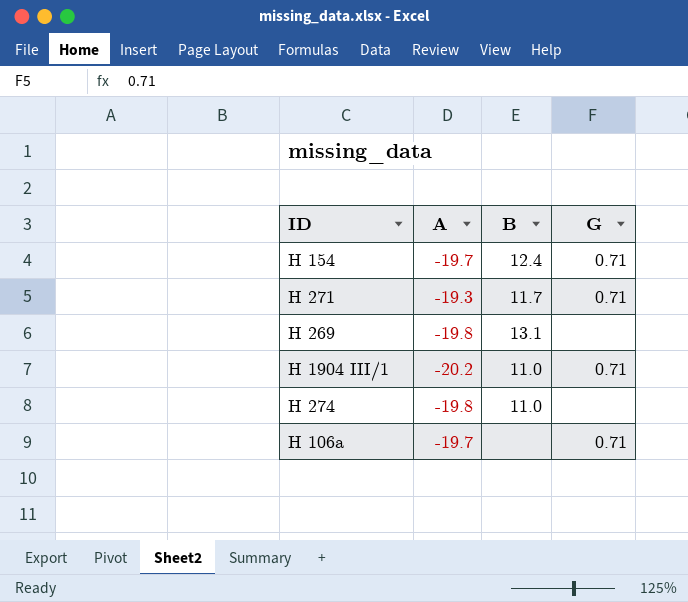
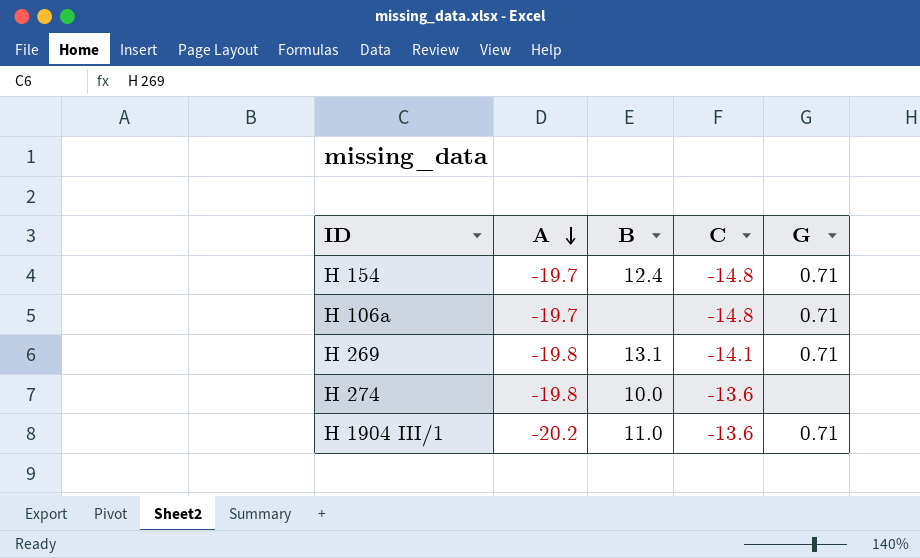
row order: none -> A descending
column C | position: none -> 4
row H 271: -19.3 | 11.7 | 0.71 -> none
H 269 | G: none -> 0.71
H 274 | B: 11.0 -> 10.0

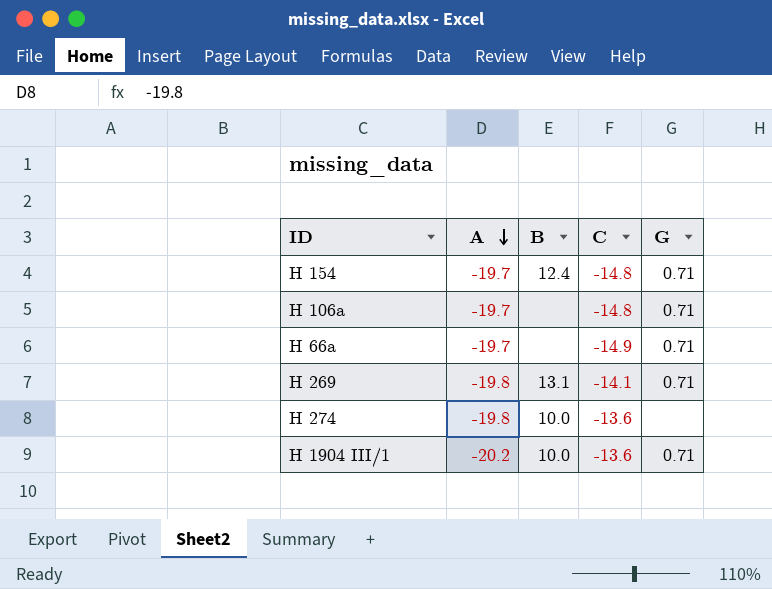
row H 66a: none -> -19.7 | none | -14.9 | 0.71
H 1904 III/1 | B: 11.0 -> 10.0

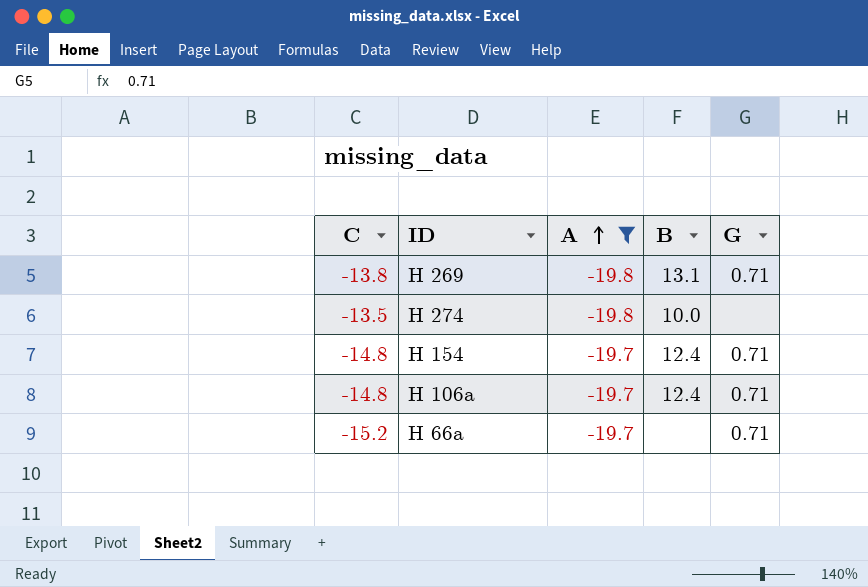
filter: none -> A != -20.2
row order: A descending -> A ascending
column C | position: 4 -> 1
H 269 | C: -14.1 -> -13.8
H 274 | C: -13.6 -> -13.5
H 106a | B: none -> 12.4
H 66a | C: -14.9 -> -15.2

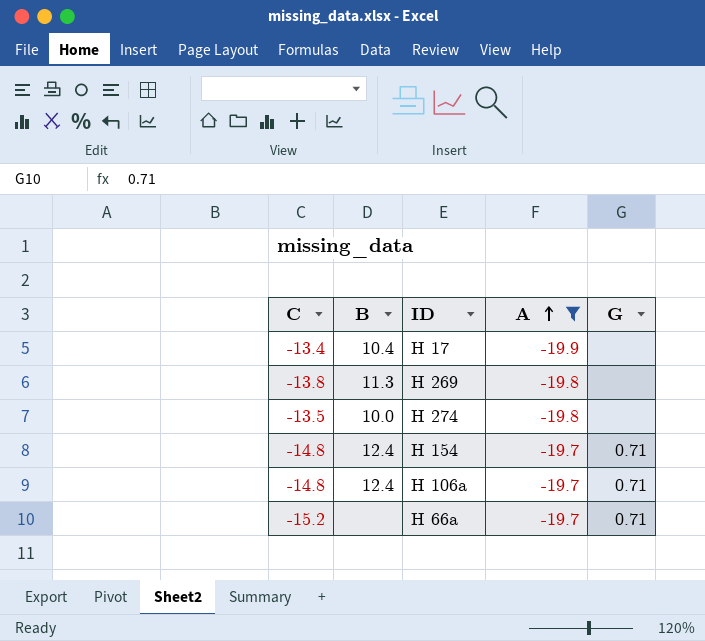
column B | position: 4 -> 2
row H 17: none -> -13.4 | 10.4 | -19.9 | none
H 269 | B: 13.1 -> 11.3
H 269 | G: 0.71 -> none

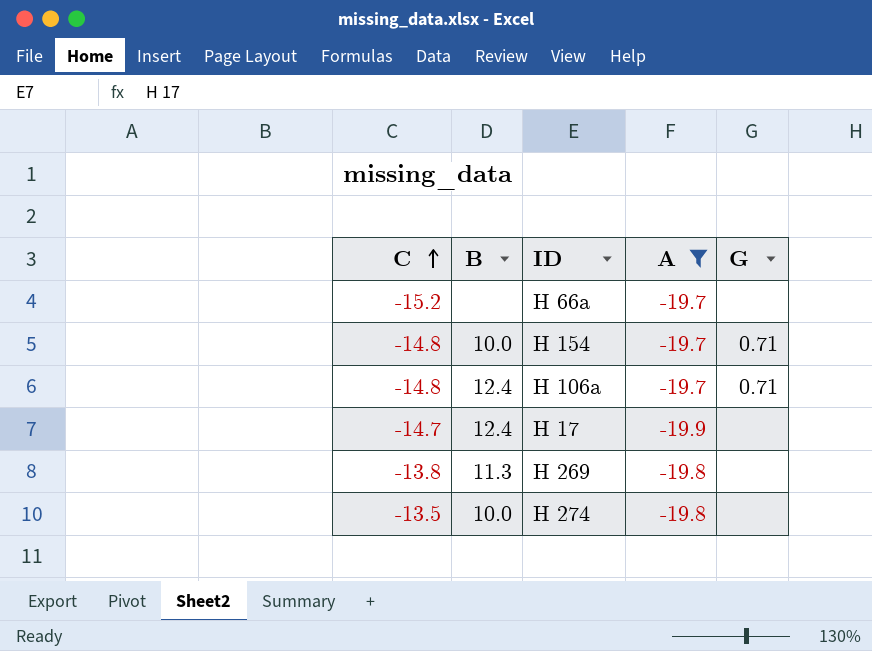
row order: A ascending -> C ascending
H 66a | G: 0.71 -> none
H 154 | B: 12.4 -> 10.0
H 17 | C: -13.4 -> -14.7
H 17 | B: 10.4 -> 12.4

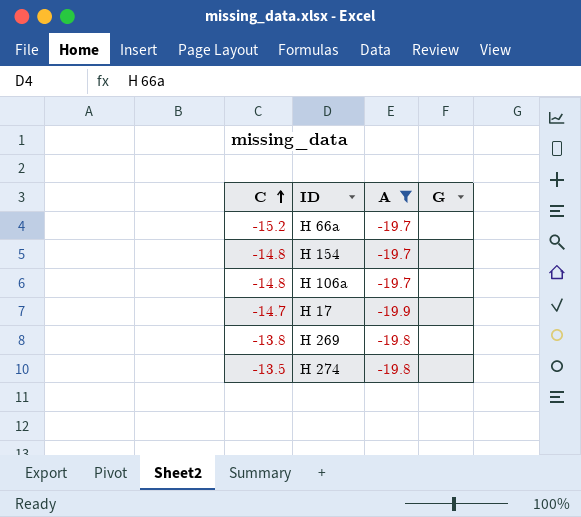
column B | position: 2 -> none
H 154 | G: 0.71 -> none
H 106a | G: 0.71 -> none

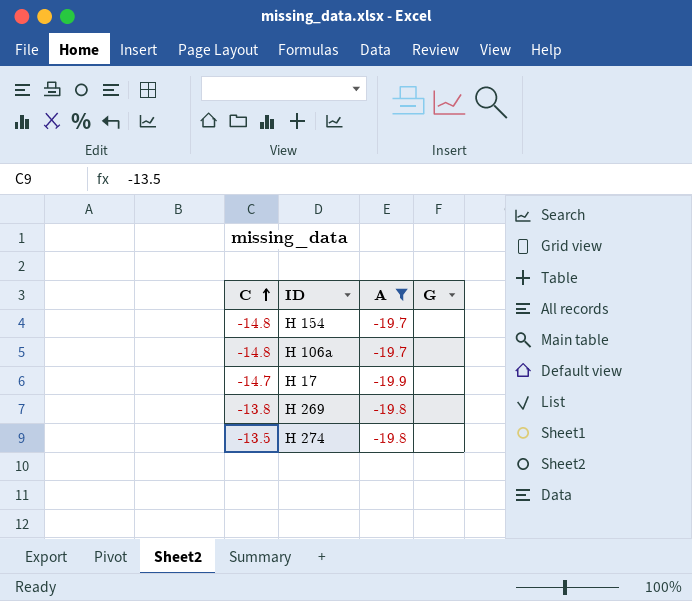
row H 66a: -15.2 | -19.7 | none -> none

